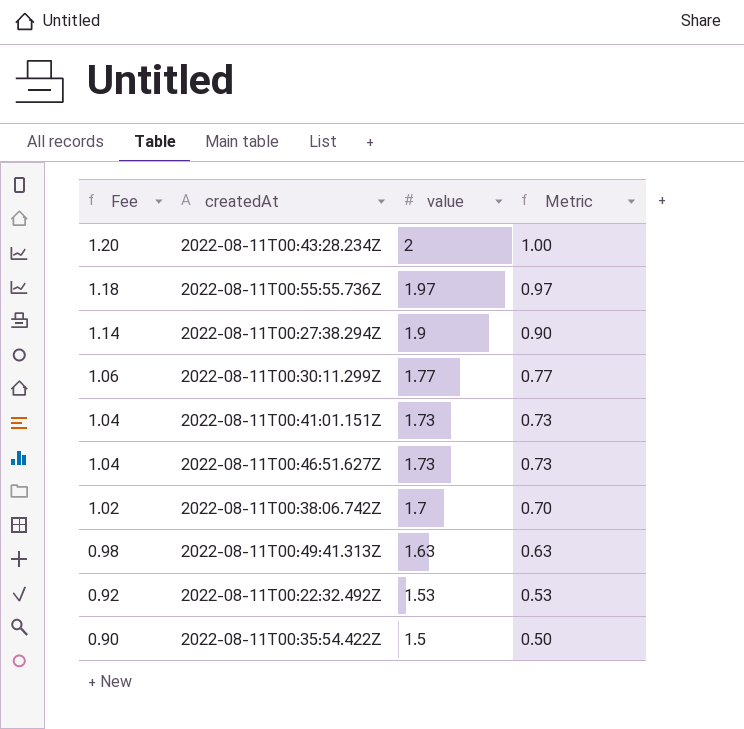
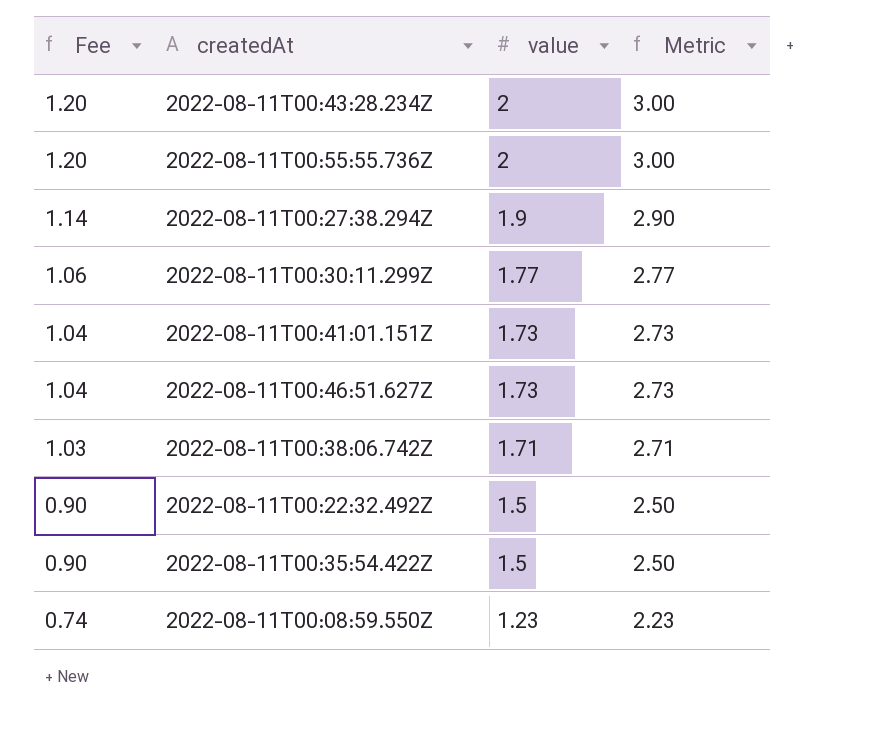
column Metric | formula: [value] - 1 -> [value] + 1
row 2022-08-11T00:49:41.313Z: 0.98 | 1.63 | 0.63 -> none
2022-08-11T00:55:55.736Z | Fee: 1.18 -> 1.20
2022-08-11T00:55:55.736Z | value: 1.97 -> 2
2022-08-11T00:38:06.742Z | Fee: 1.02 -> 1.03
2022-08-11T00:38:06.742Z | value: 1.7 -> 1.71
2022-08-11T00:22:32.492Z | Fee: 0.92 -> 0.90
2022-08-11T00:22:32.492Z | value: 1.53 -> 1.5
row 2022-08-11T00:08:59.550Z: none -> 0.74 | 1.23 | 2.23

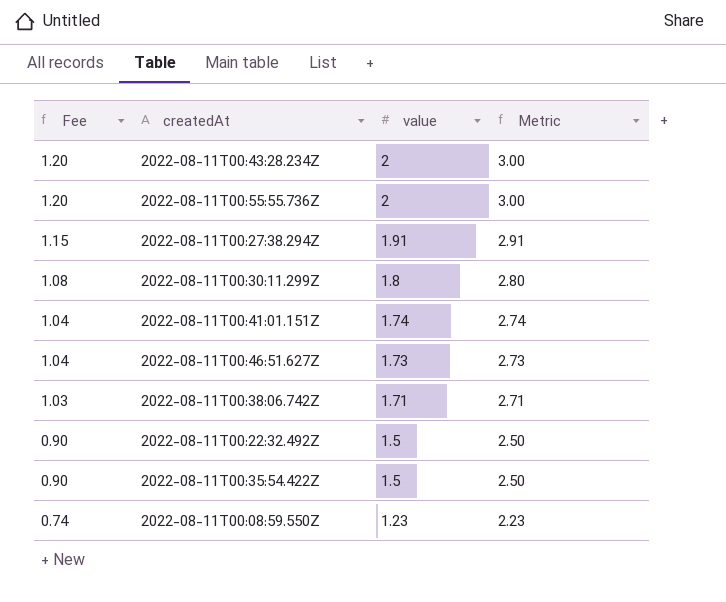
2022-08-11T00:27:38.294Z | Fee: 1.14 -> 1.15
2022-08-11T00:27:38.294Z | value: 1.9 -> 1.91
2022-08-11T00:27:38.294Z | Metric: 2.90 -> 2.91
2022-08-11T00:30:11.299Z | Fee: 1.06 -> 1.08
2022-08-11T00:30:11.299Z | value: 1.77 -> 1.8
2022-08-11T00:30:11.299Z | Metric: 2.77 -> 2.80
2022-08-11T00:41:01.151Z | value: 1.73 -> 1.74
2022-08-11T00:41:01.151Z | Metric: 2.73 -> 2.74

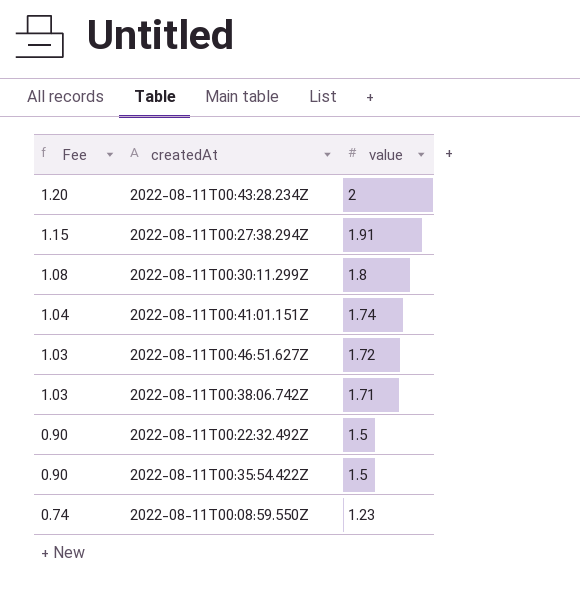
column Metric | formula: [value] + 1 -> none
row 2022-08-11T00:55:55.736Z: 1.20 | 2 | 3.00 -> none
2022-08-11T00:46:51.627Z | Fee: 1.04 -> 1.03
2022-08-11T00:46:51.627Z | value: 1.73 -> 1.72

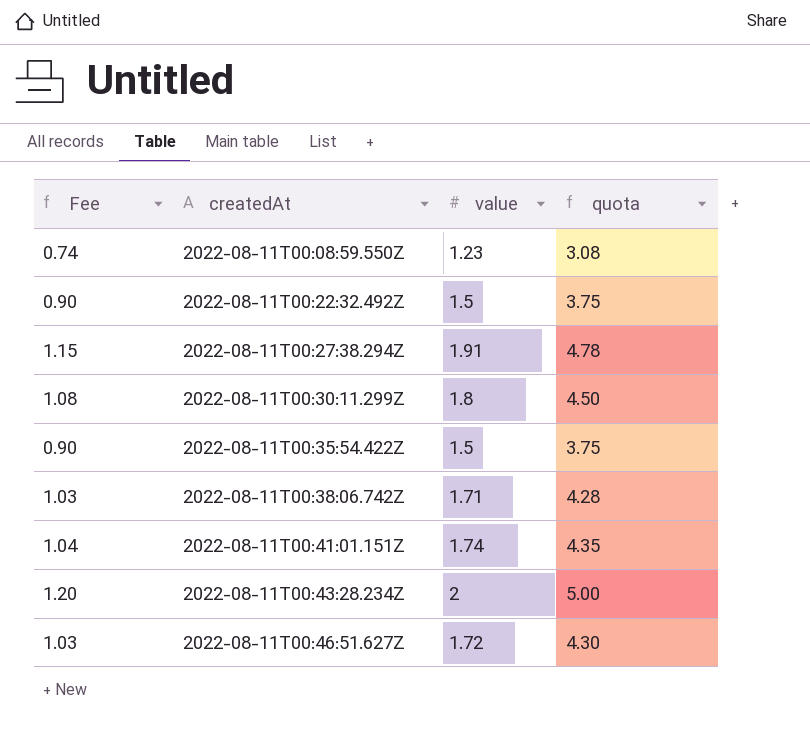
row order: Fee descending -> createdAt ascending
column quota | formula: none -> [value] * 2.5

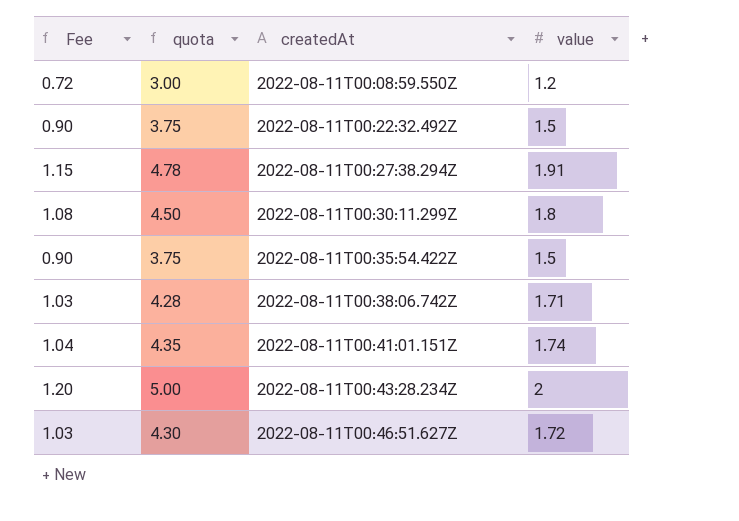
column quota | position: 4 -> 2
2022-08-11T00:08:59.550Z | Fee: 0.74 -> 0.72
2022-08-11T00:08:59.550Z | quota: 3.08 -> 3.00
2022-08-11T00:08:59.550Z | value: 1.23 -> 1.2

